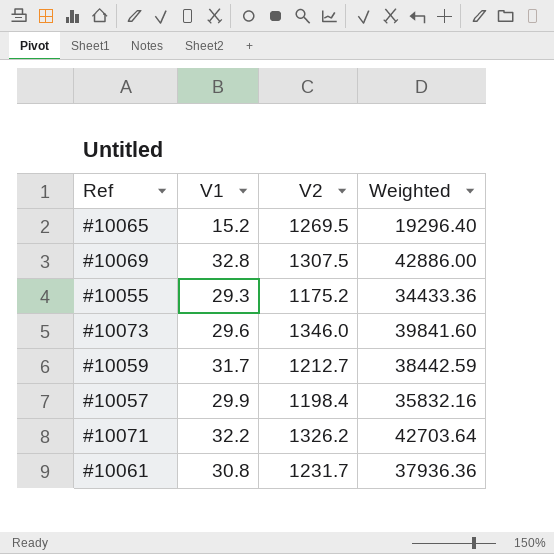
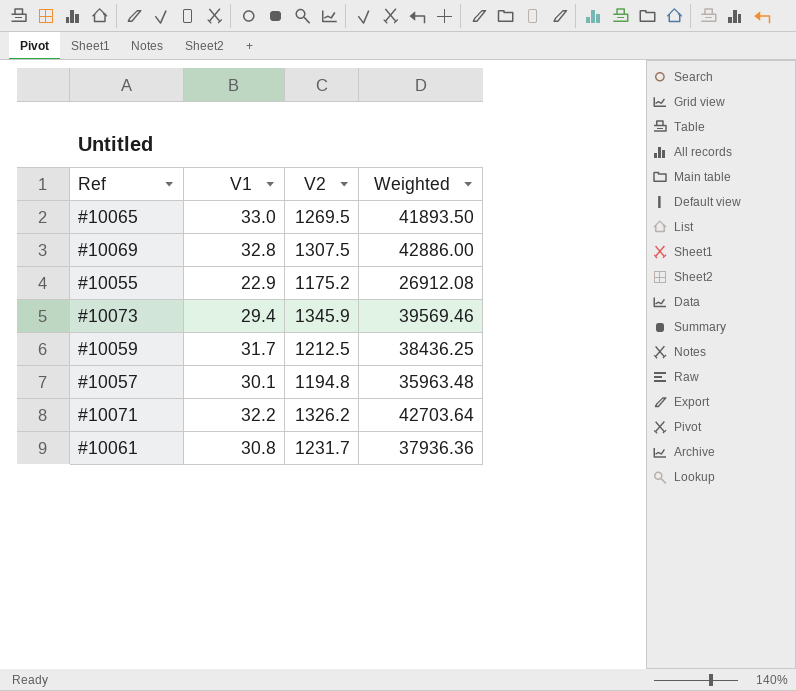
#10065 | V1: 15.2 -> 33.0
#10065 | Weighted: 19296.40 -> 41893.50
#10055 | V1: 29.3 -> 22.9
#10055 | Weighted: 34433.36 -> 26912.08
#10073 | V1: 29.6 -> 29.4
#10073 | V2: 1346.0 -> 1345.9
#10073 | Weighted: 39841.60 -> 39569.46
#10059 | V2: 1212.7 -> 1212.5
#10059 | Weighted: 38442.59 -> 38436.25
#10057 | V1: 29.9 -> 30.1
#10057 | V2: 1198.4 -> 1194.8
#10057 | Weighted: 35832.16 -> 35963.48

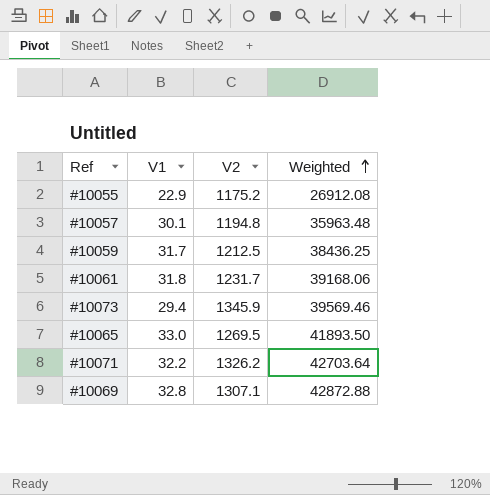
row order: none -> Weighted ascending
#10061 | V1: 30.8 -> 31.8
#10061 | Weighted: 37936.36 -> 39168.06
#10069 | V2: 1307.5 -> 1307.1
#10069 | Weighted: 42886.00 -> 42872.88

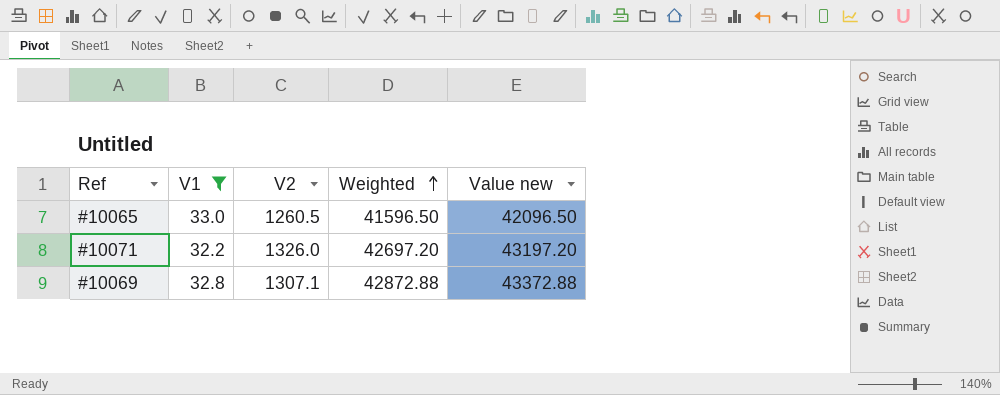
filter: none -> V1 >= 32.2
column Value new | formula: none -> [Weighted] + 500
#10065 | V2: 1269.5 -> 1260.5
#10065 | Weighted: 41893.50 -> 41596.50
#10071 | V2: 1326.2 -> 1326.0
#10071 | Weighted: 42703.64 -> 42697.20

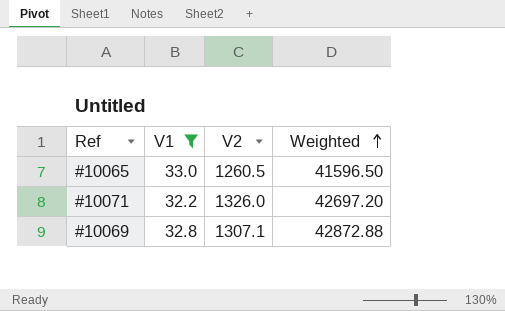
column Value new | formula: [Weighted] + 500 -> none

